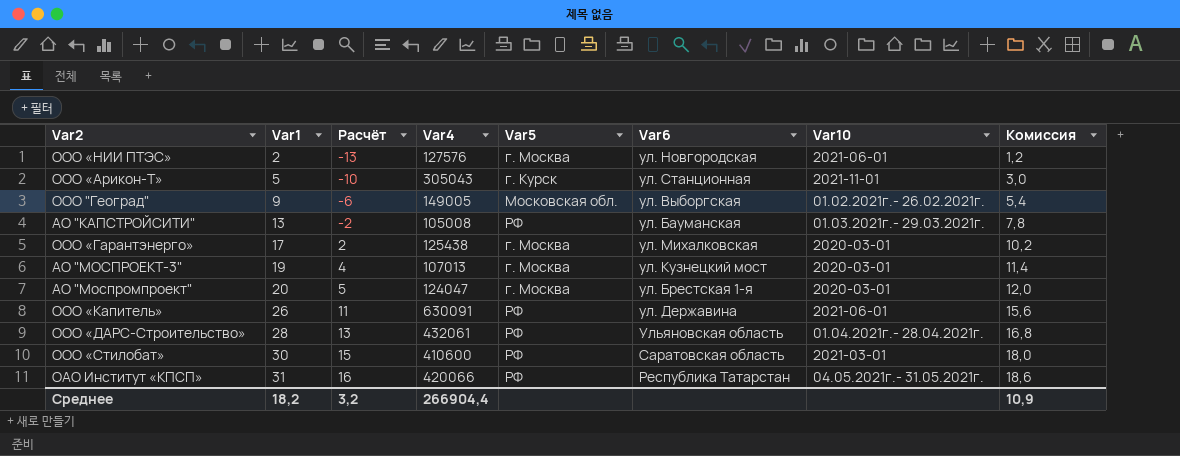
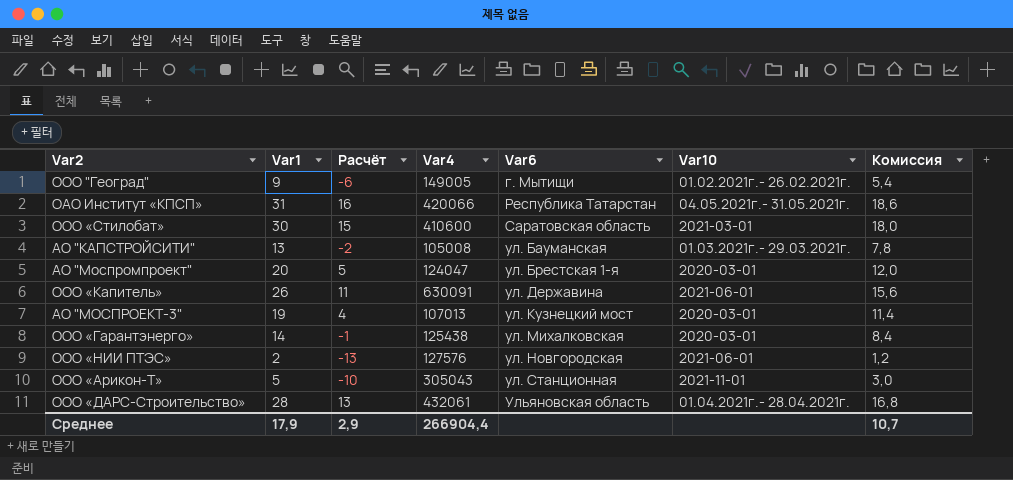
row order: Var1 ascending -> Var6 ascending
column Var5 | position: 5 -> none
ООО "Геоград" | Var6: ул. Выборгская -> г. Мытищи
ООО «Гарантэнерго» | Var1: 17 -> 14
ООО «Гарантэнерго» | Расчёт: 2 -> -1
ООО «Гарантэнерго» | Комиссия: 10,2 -> 8,4
Среднее | Var1: 18,2 -> 17,9
Среднее | Расчёт: 3,2 -> 2,9
Среднее | Комиссия: 10,9 -> 10,7

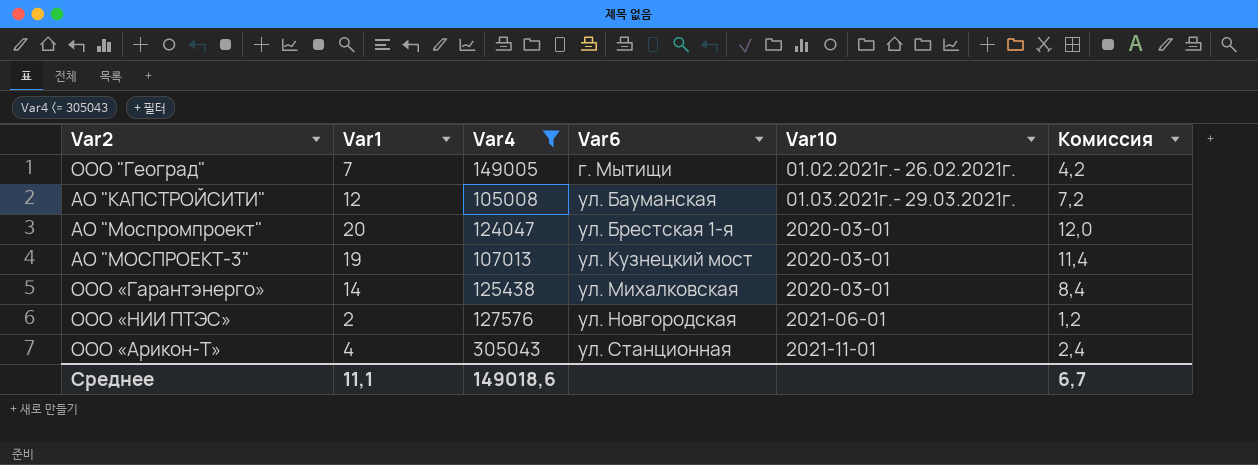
filter: none -> Var4 <= 305043
column Расчёт | formula: [Var1] - 15 -> none
ООО "Геоград" | Var1: 9 -> 7
ООО "Геоград" | Комиссия: 5,4 -> 4,2
АО "КАПСТРОЙСИТИ" | Var1: 13 -> 12
АО "КАПСТРОЙСИТИ" | Комиссия: 7,8 -> 7,2
ООО «Арикон-Т» | Var1: 5 -> 4
ООО «Арикон-Т» | Комиссия: 3,0 -> 2,4
Среднее | Var1: 17,9 -> 11,1
Среднее | Var4: 266904,4 -> 149018,6
Среднее | Комиссия: 10,7 -> 6,7

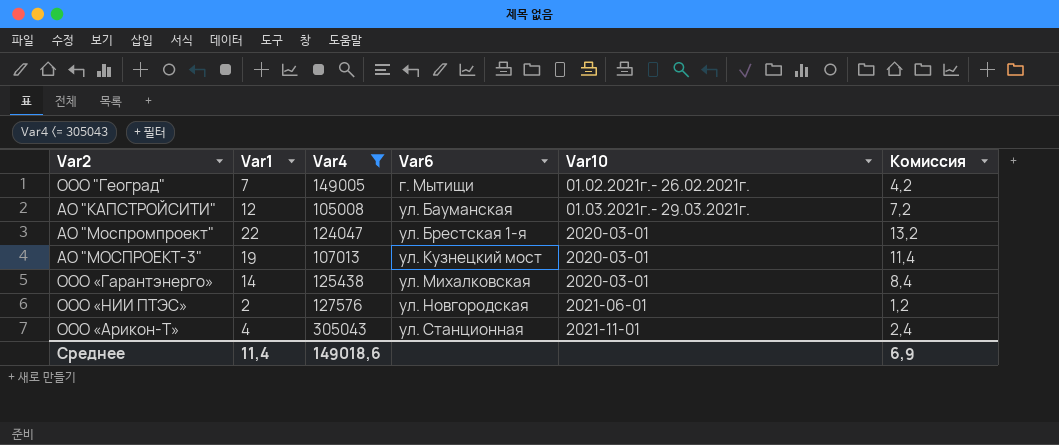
АО "Моспромпроект" | Var1: 20 -> 22
АО "Моспромпроект" | Комиссия: 12,0 -> 13,2
Среднее | Var1: 11,1 -> 11,4
Среднее | Комиссия: 6,7 -> 6,9

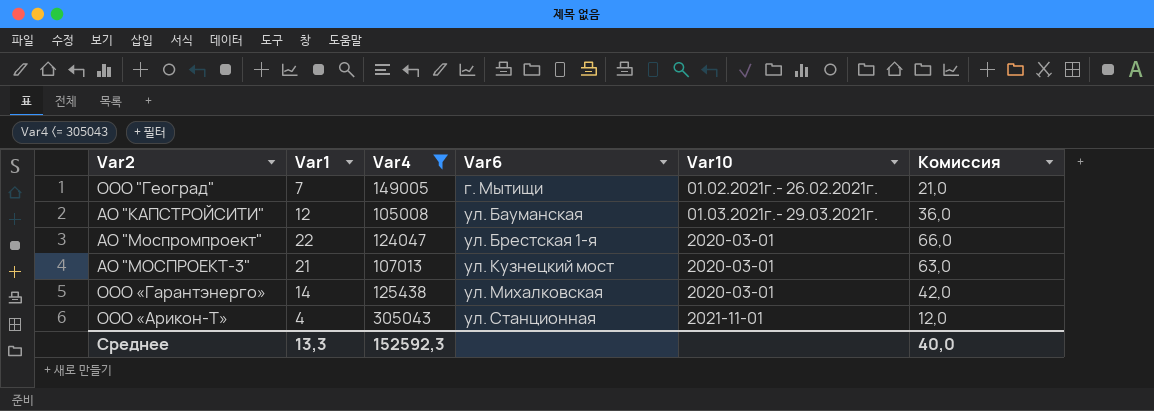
column Комиссия | formula: [Var1] * 0,6 -> [Var1] * 3
row ООО «НИИ ПТЭС»: 2 | 127576 | ул. Новгородская | 2021-06-01 | 1,2 -> none
АО "МОСПРОЕКТ-3" | Var1: 19 -> 21
Среднее | Var1: 11,4 -> 13,3
Среднее | Var4: 149018,6 -> 152592,3
Среднее | Комиссия: 6,9 -> 40,0

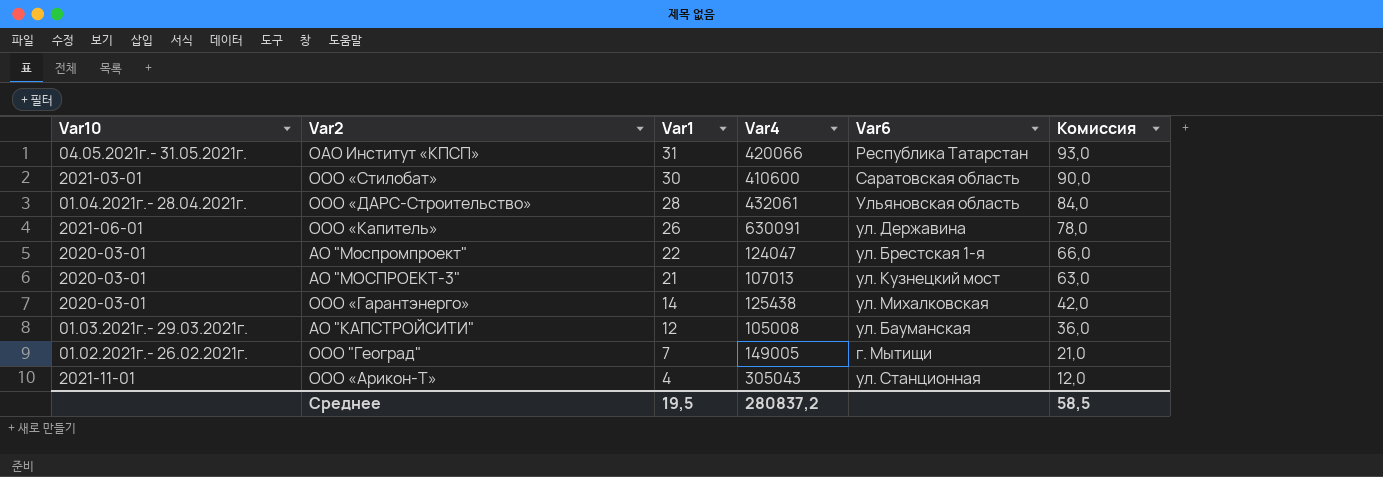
filter: Var4 <= 305043 -> none
row order: Var6 ascending -> Var1 descending
column Var10 | position: 5 -> 1
Среднее | Var1: 13,3 -> 19,5
Среднее | Var4: 152592,3 -> 280837,2
Среднее | Комиссия: 40,0 -> 58,5

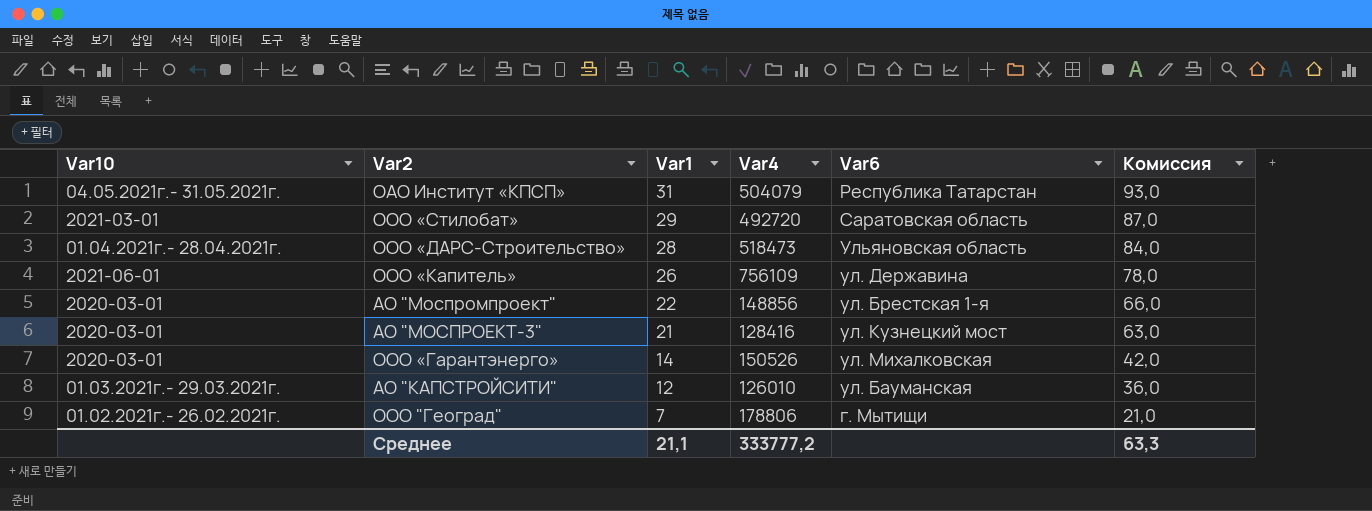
row ООО «Арикон-Т»: 2021-11-01 | 4 | 305043 | ул. Станционная | 12,0 -> none
ОАО Институт «КПСП» | Var4: 420066 -> 504079
ООО «Стилобат» | Var1: 30 -> 29
ООО «Стилобат» | Var4: 410600 -> 492720
ООО «Стилобат» | Комиссия: 90,0 -> 87,0
ООО «ДАРС-Строительство» | Var4: 432061 -> 518473
ООО «Капитель» | Var4: 630091 -> 756109
АО "Моспромпроект" | Var4: 124047 -> 148856
АО "МОСПРОЕКТ-3" | Var4: 107013 -> 128416
ООО «Гарантэнерго» | Var4: 125438 -> 150526
АО "КАПСТРОЙСИТИ" | Var4: 105008 -> 126010
ООО "Геоград" | Var4: 149005 -> 178806
Среднее | Var1: 19,5 -> 21,1
Среднее | Var4: 280837,2 -> 333777,2
Среднее | Комиссия: 58,5 -> 63,3

